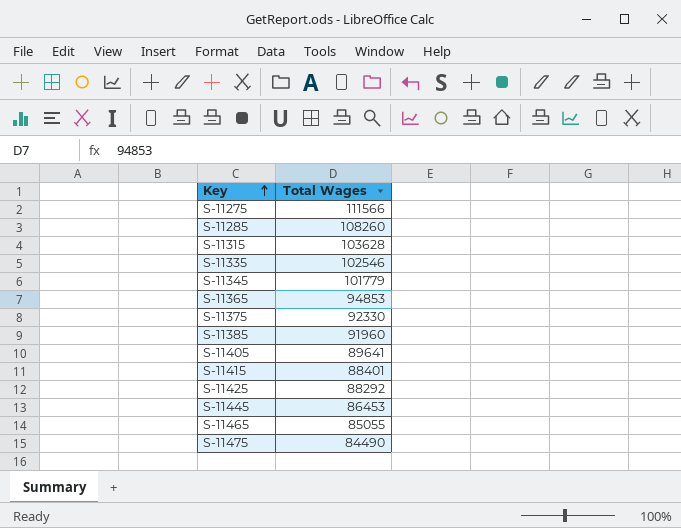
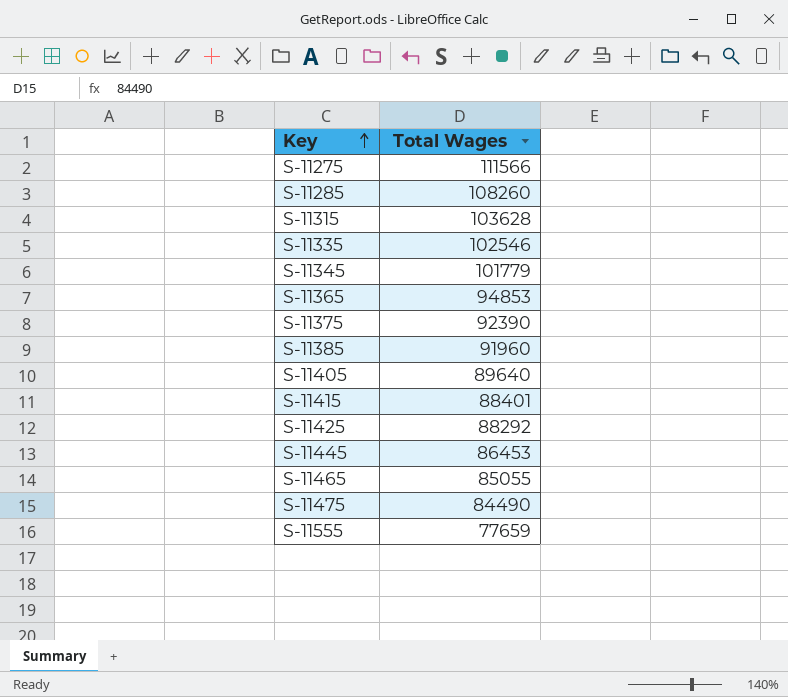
S-11375 | Total Wages: 92330 -> 92390
S-11405 | Total Wages: 89641 -> 89640
row S-11555: none -> 77659

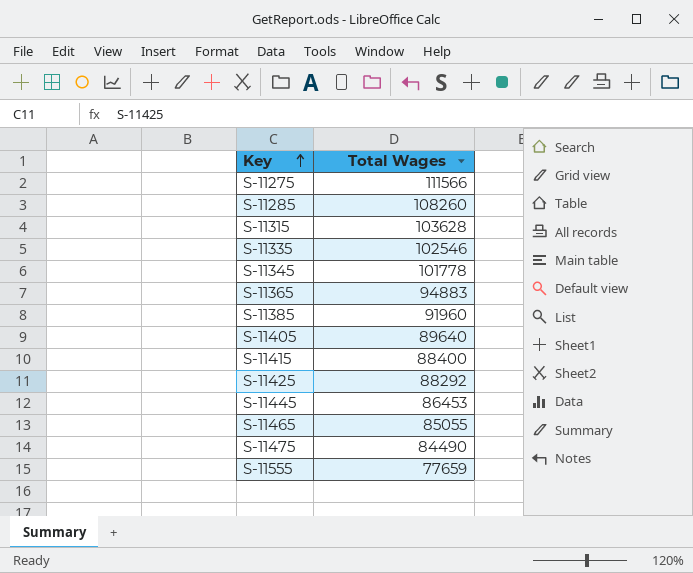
row S-11375: 92390 -> none
S-11345 | Total Wages: 101779 -> 101778
S-11365 | Total Wages: 94853 -> 94883
S-11415 | Total Wages: 88401 -> 88400

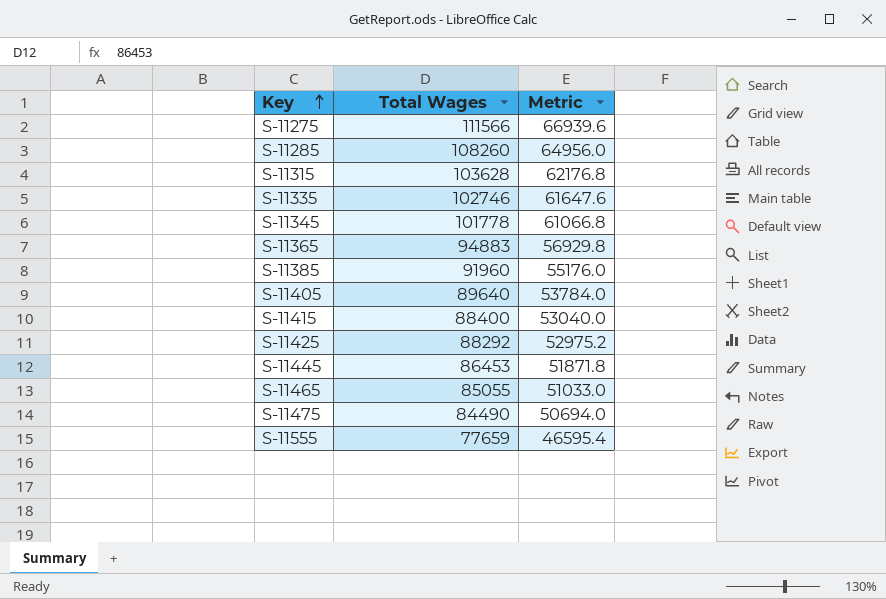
column Metric | formula: none -> [Total Wages] * 0.6
S-11335 | Total Wages: 102546 -> 102746

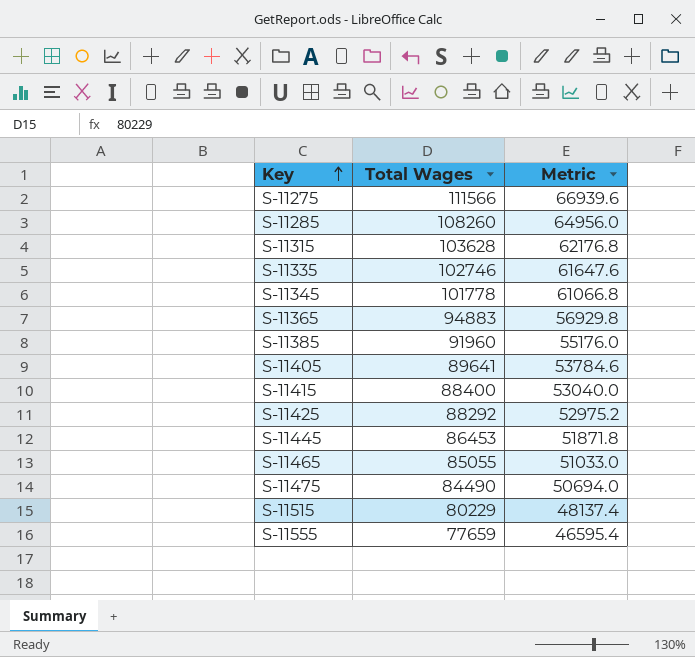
S-11405 | Total Wages: 89640 -> 89641
S-11405 | Metric: 53784.0 -> 53784.6
row S-11515: none -> 80229 | 48137.4

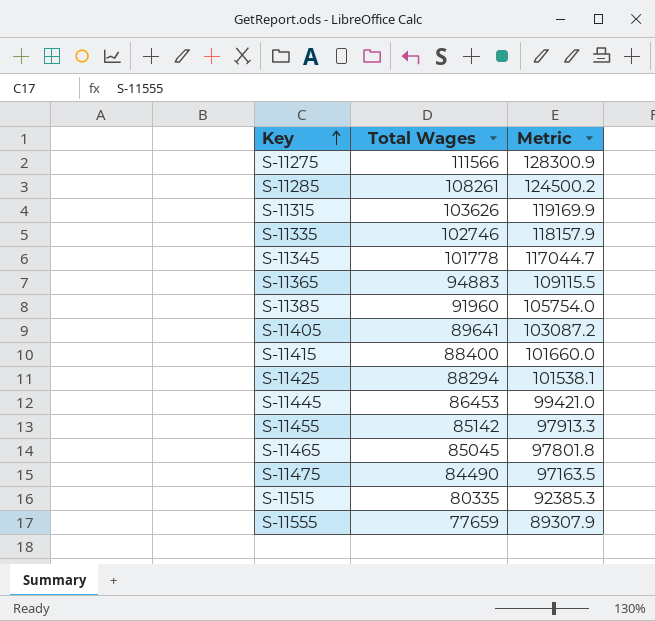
column Metric | formula: [Total Wages] * 0.6 -> [Total Wages] * 1.15
S-11285 | Total Wages: 108260 -> 108261
S-11315 | Total Wages: 103628 -> 103626
S-11425 | Total Wages: 88292 -> 88294
row S-11455: none -> 85142 | 97913.3
S-11465 | Total Wages: 85055 -> 85045
S-11515 | Total Wages: 80229 -> 80335

